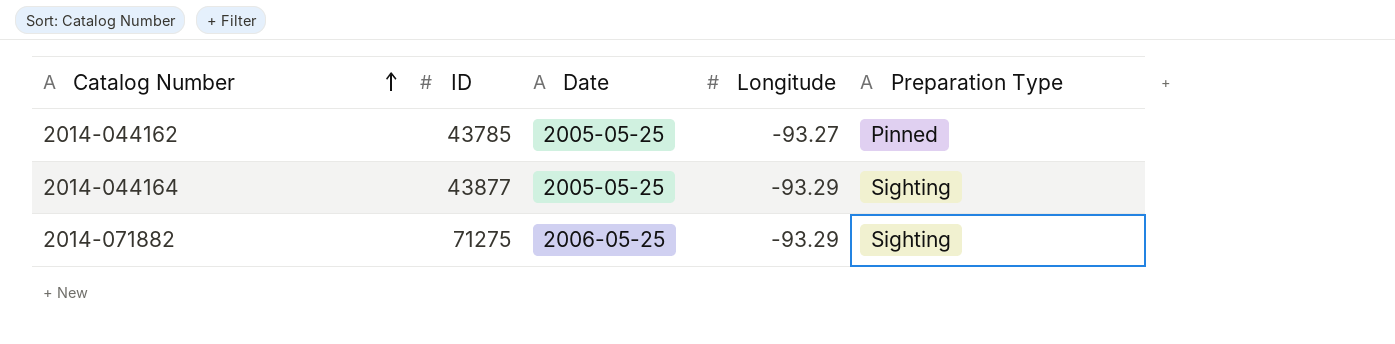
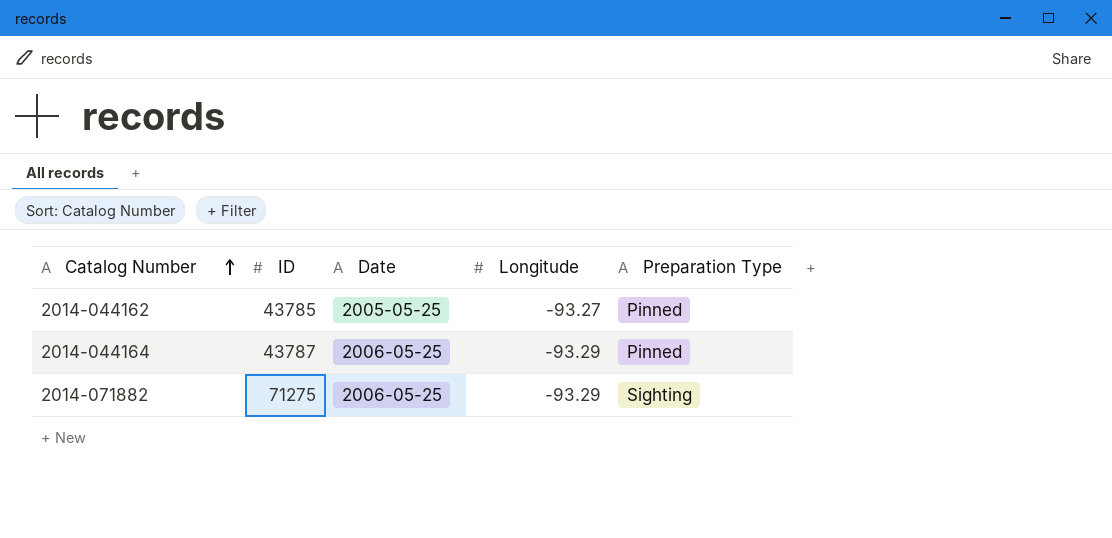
2014-044164 | ID: 43877 -> 43787
2014-044164 | Date: 2005-05-25 -> 2006-05-25
2014-044164 | Preparation Type: Sighting -> Pinned

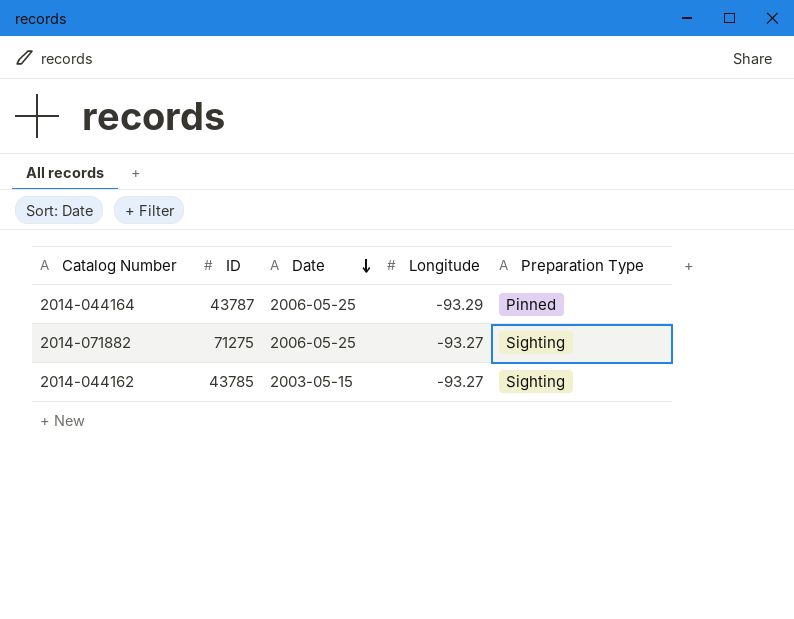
row order: Catalog Number ascending -> Date descending
2014-071882 | Longitude: -93.29 -> -93.27
2014-044162 | Date: 2005-05-25 -> 2003-05-15
2014-044162 | Preparation Type: Pinned -> Sighting

